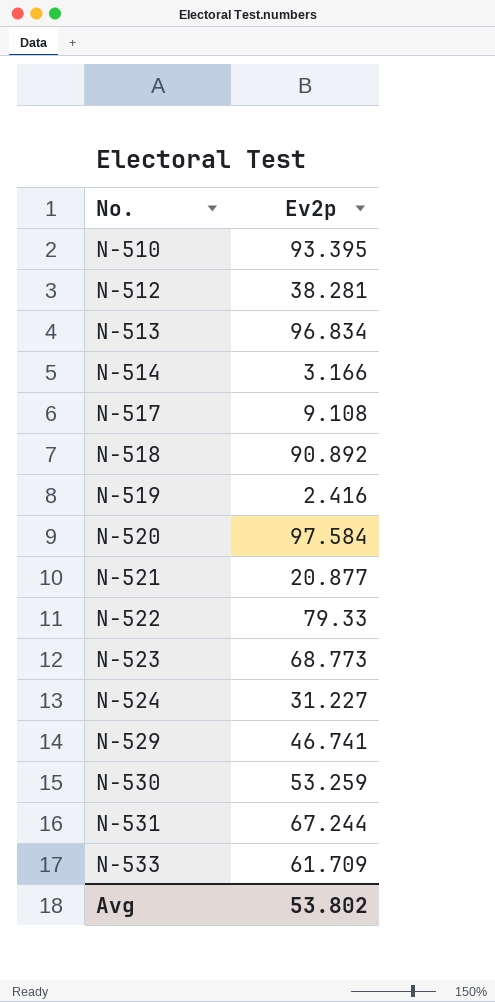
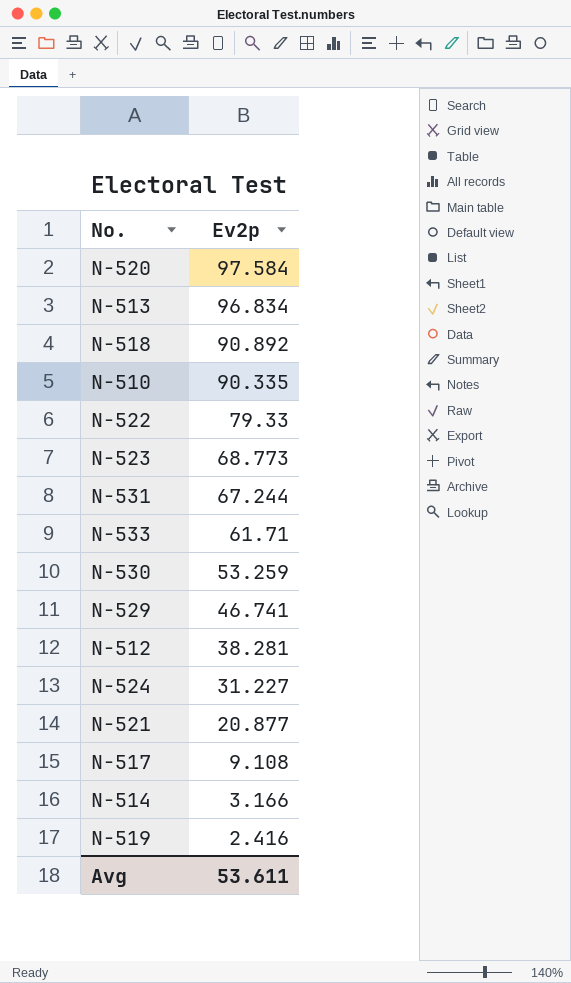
row order: No. ascending -> Ev2p descending
N-510 | Ev2p: 93.395 -> 90.335
N-533 | Ev2p: 61.709 -> 61.71
Avg | Ev2p: 53.802 -> 53.611

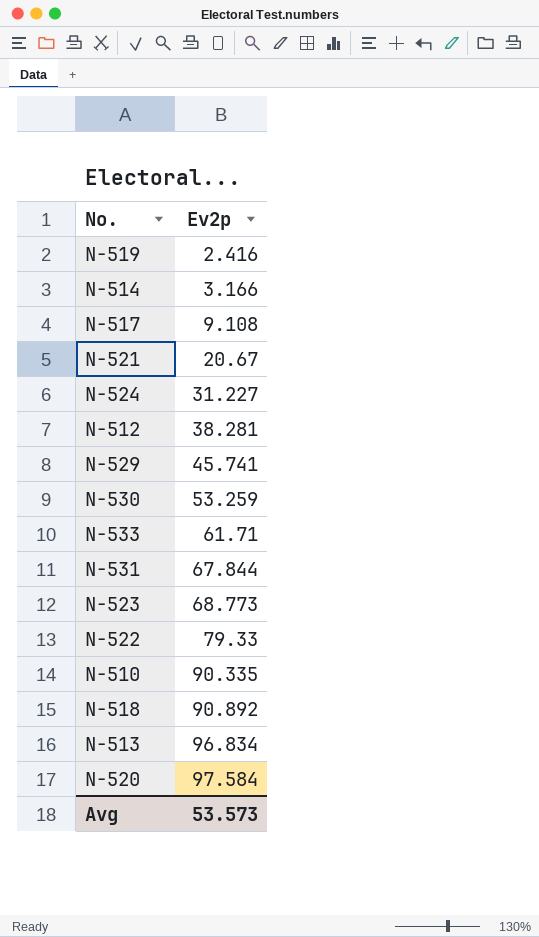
row order: Ev2p descending -> Ev2p ascending
N-521 | Ev2p: 20.877 -> 20.67
N-529 | Ev2p: 46.741 -> 45.741
N-531 | Ev2p: 67.244 -> 67.844
Avg | Ev2p: 53.611 -> 53.573

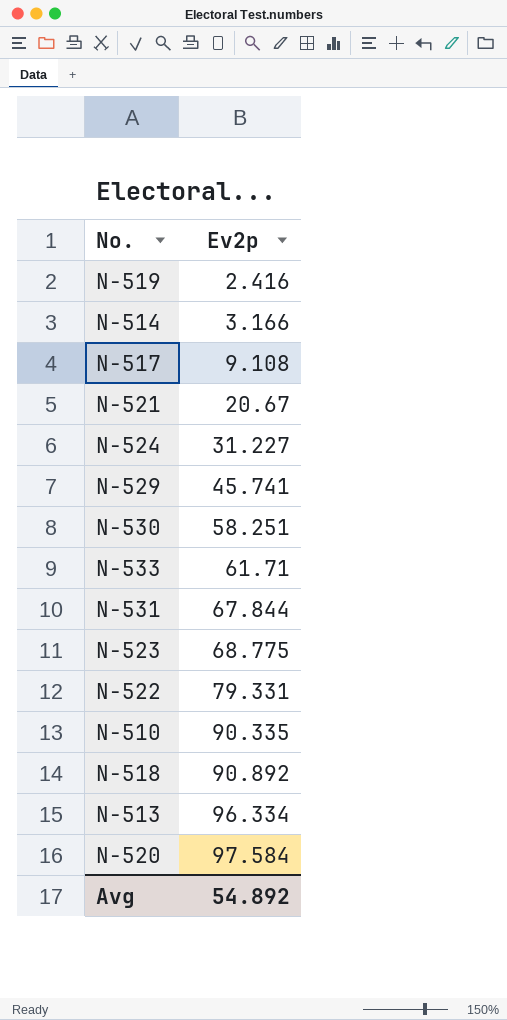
row N-512: 38.281 -> none
N-530 | Ev2p: 53.259 -> 58.251
N-523 | Ev2p: 68.773 -> 68.775
N-522 | Ev2p: 79.33 -> 79.331
N-513 | Ev2p: 96.834 -> 96.334
Avg | Ev2p: 53.573 -> 54.892

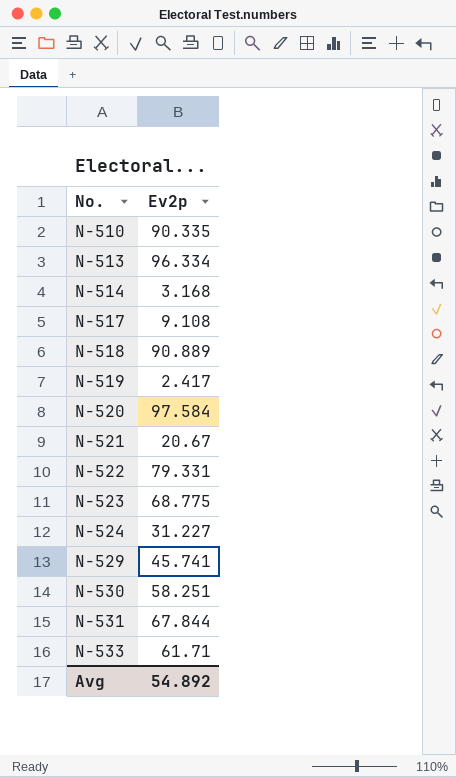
row order: Ev2p ascending -> No. ascending
N-514 | Ev2p: 3.166 -> 3.168
N-518 | Ev2p: 90.892 -> 90.889
N-519 | Ev2p: 2.416 -> 2.417

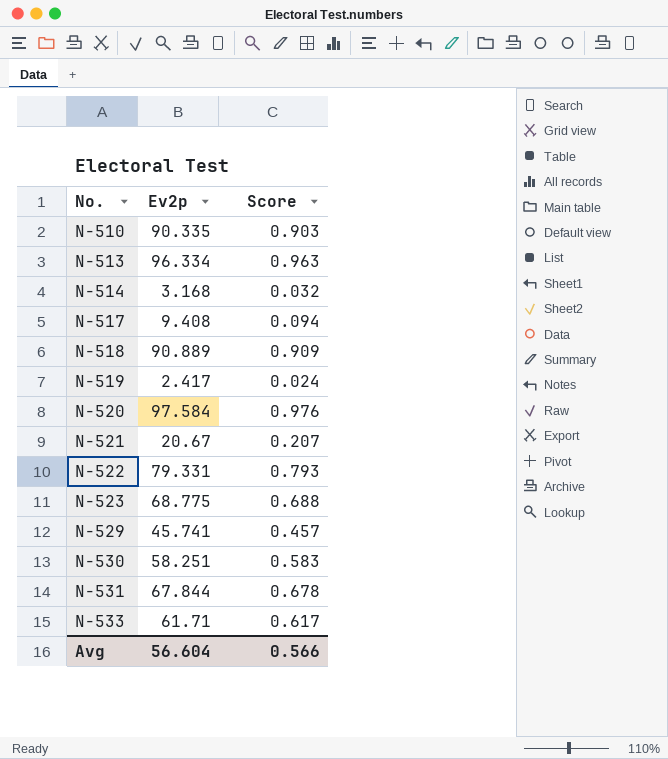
column Score | formula: none -> [Ev2p] * 0.01
row N-524: 31.227 -> none
N-517 | Ev2p: 9.108 -> 9.408
Avg | Ev2p: 54.892 -> 56.604

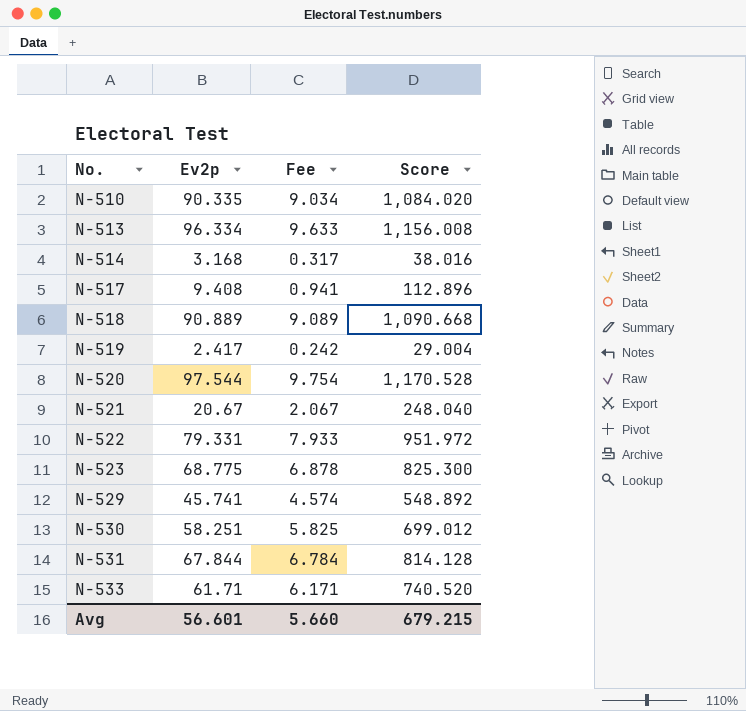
column Fee | formula: none -> [Ev2p] * 0.1
column Score | formula: [Ev2p] * 0.01 -> [Ev2p] * 12
N-520 | Ev2p: 97.584 -> 97.544
Avg | Ev2p: 56.604 -> 56.601
Avg | Score: 0.566 -> 679.215

